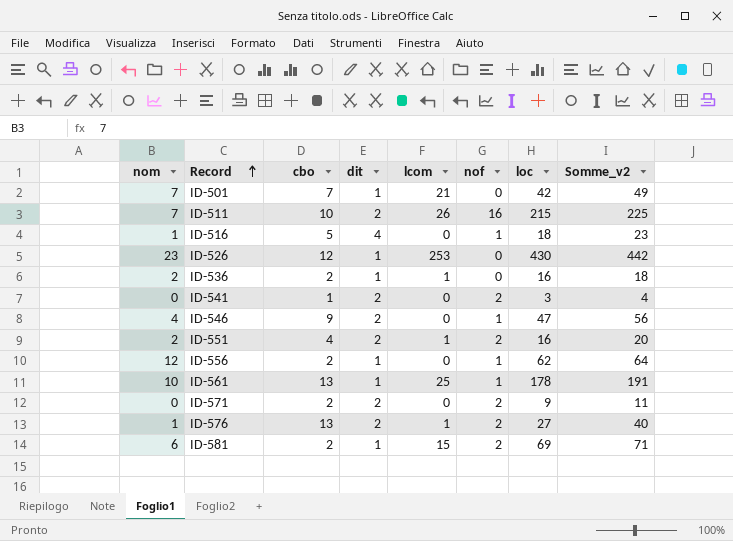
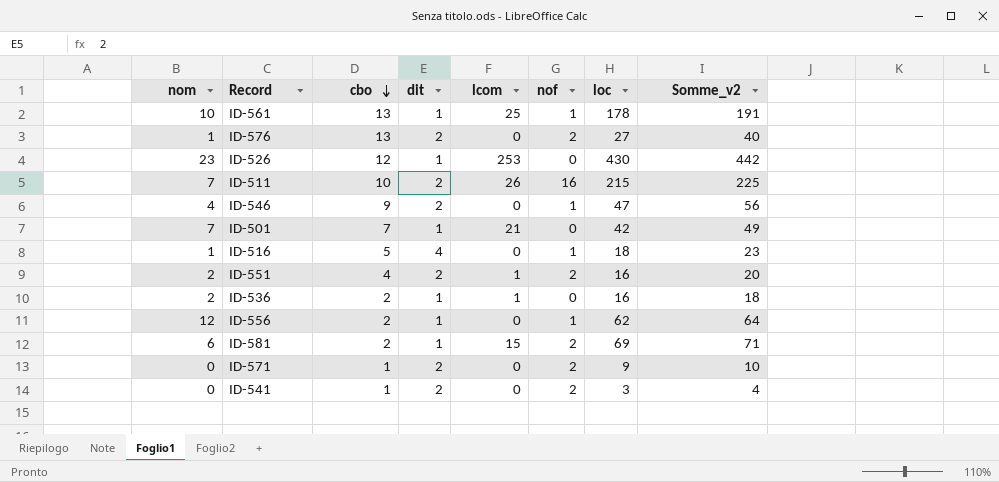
row order: Record ascending -> cbo descending
ID-576 | lcom: 1 -> 0
ID-571 | cbo: 2 -> 1
ID-571 | Somme_v2: 11 -> 10

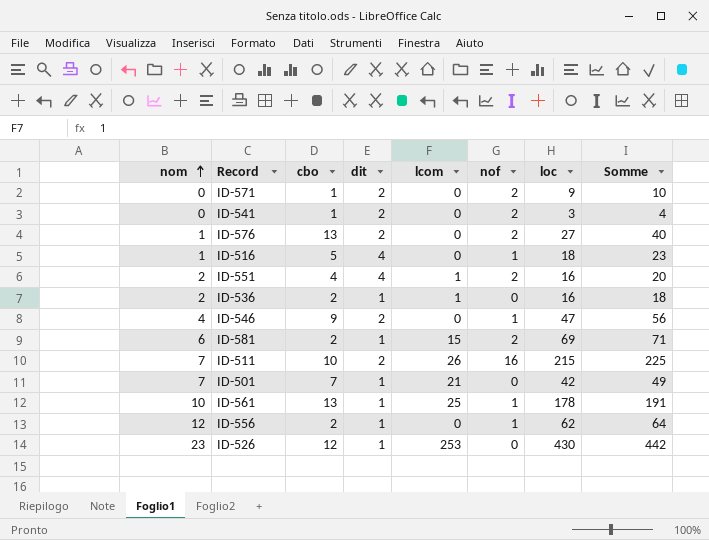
row order: cbo descending -> nom ascending
column name: Somme_v2 -> Somme
ID-551 | dit: 2 -> 4

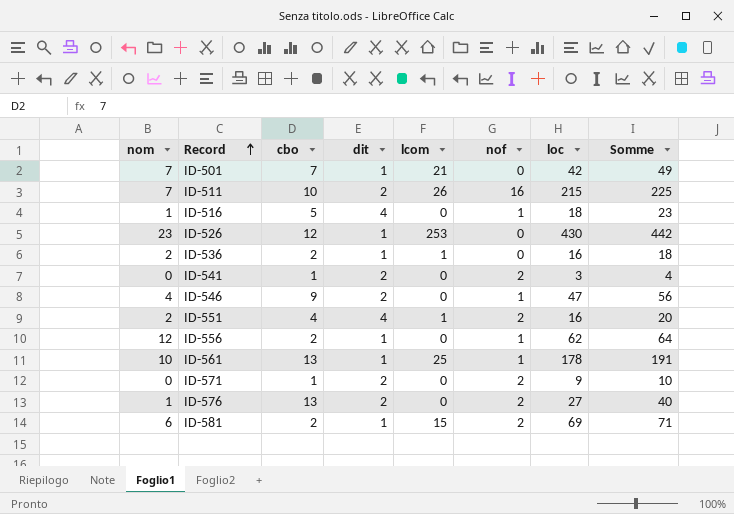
row order: nom ascending -> Record ascending

